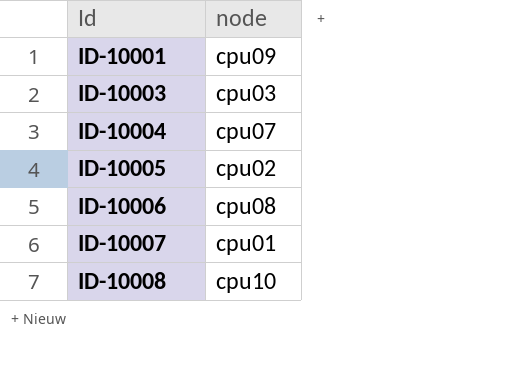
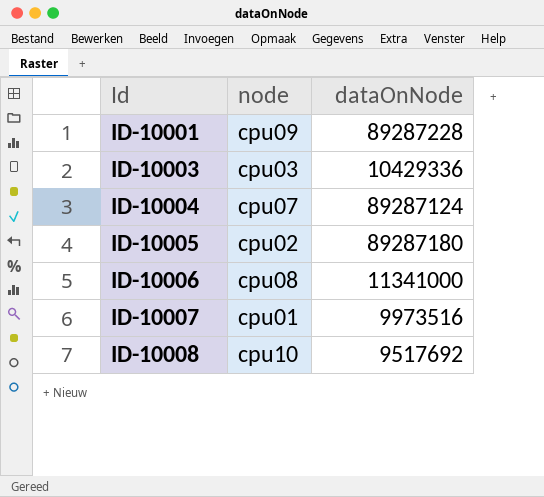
column dataOnNode | position: none -> 3

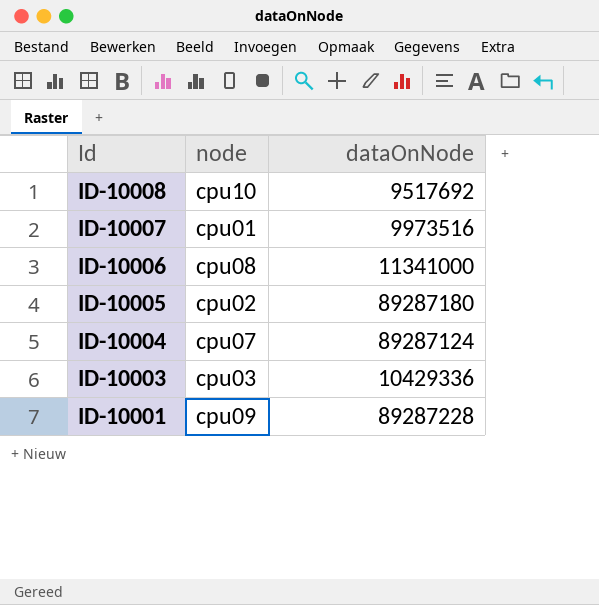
row order: Id ascending -> Id descending

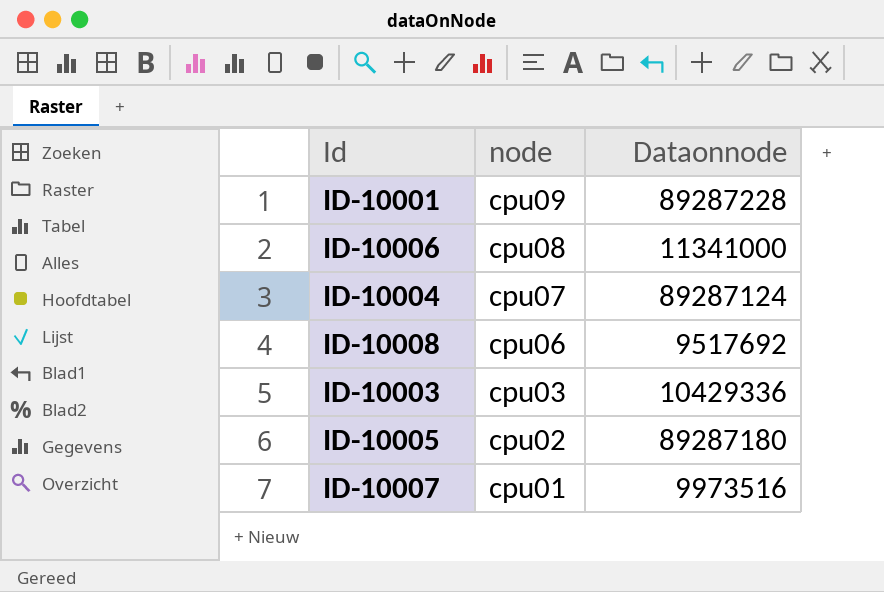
row order: Id descending -> node descending
column name: dataOnNode -> Dataonnode
ID-10008 | node: cpu10 -> cpu06

